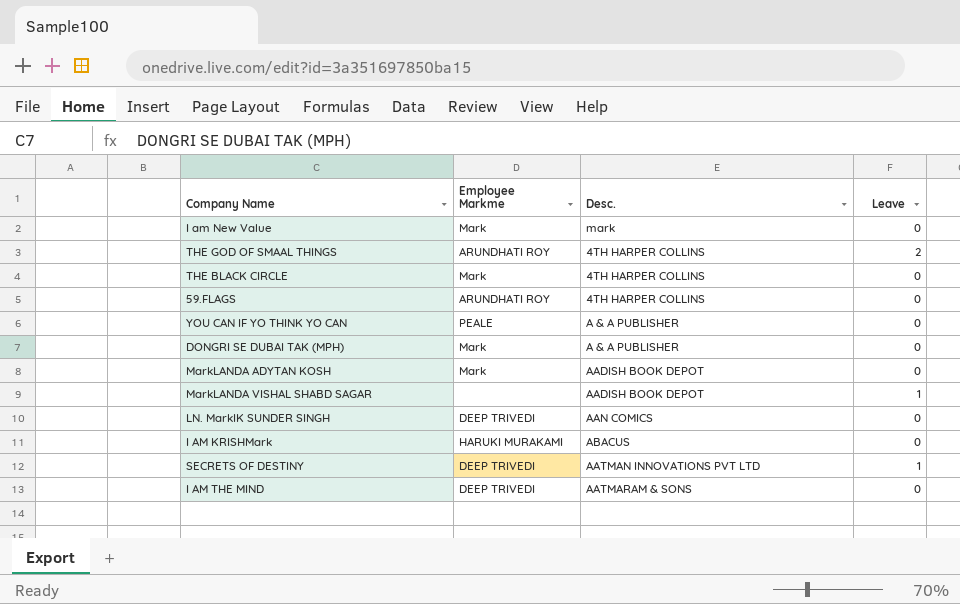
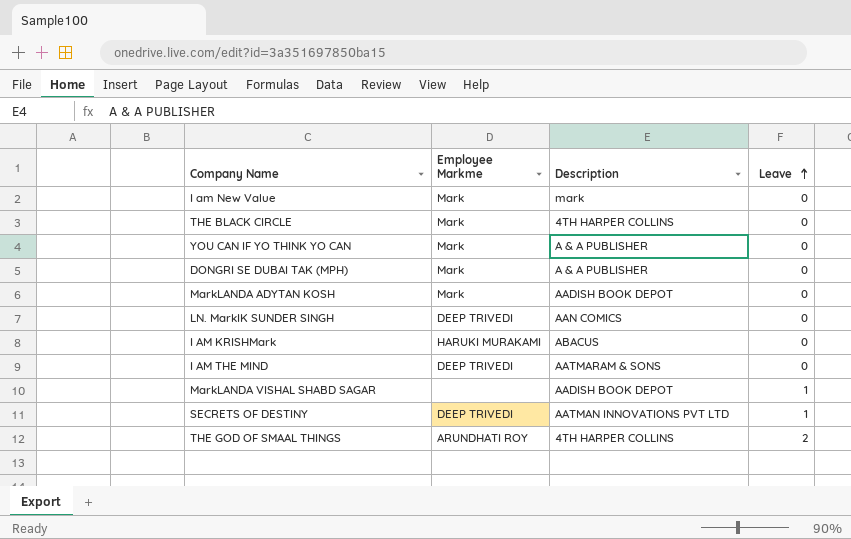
row order: none -> Leave ascending
column name: Desc. -> Description
row 59.FLAGS: ARUNDHATI ROY | 4TH HARPER COLLINS | 0 -> none
YOU CAN IF YO THINK YO CAN | Employee Markme: PEALE -> Mark

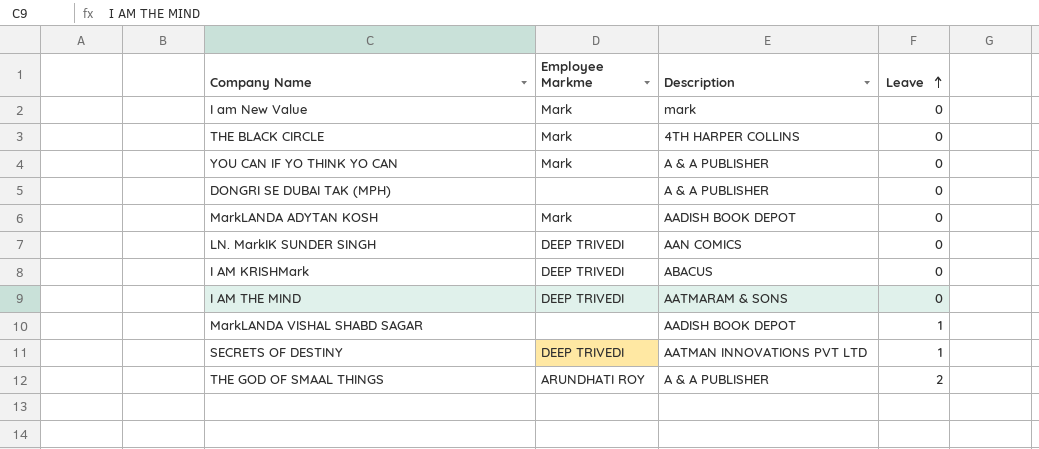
DONGRI SE DUBAI TAK (MPH) | Employee Markme: Mark -> none
I AM KRISHMark | Employee Markme: HARUKI MURAKAMI -> DEEP TRIVEDI
THE GOD OF SMAAL THINGS | Description: 4TH HARPER COLLINS -> A & A PUBLISHER

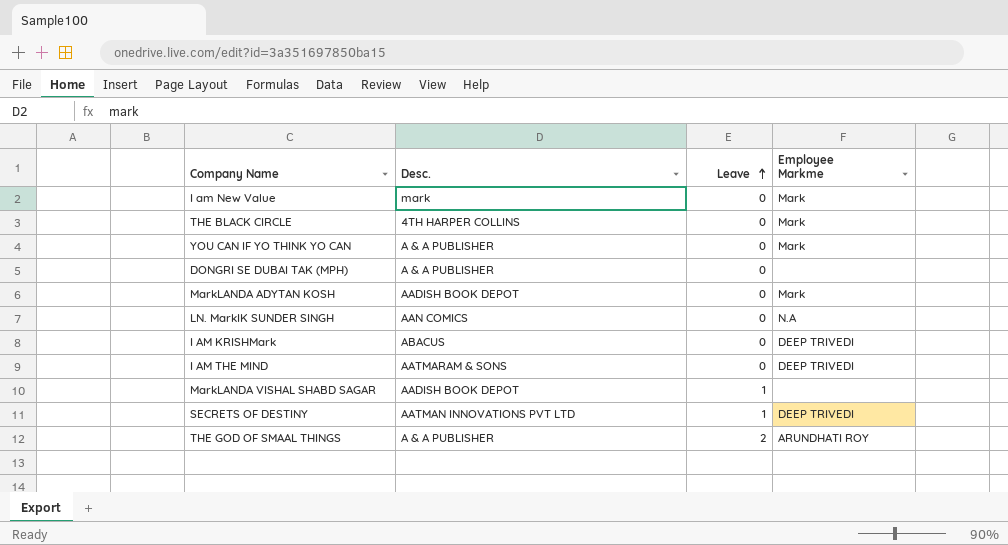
column name: Description -> Desc.
column Employee Markme | position: 2 -> 4
LN. MarkIK SUNDER SINGH | Employee Markme: DEEP TRIVEDI -> N.A

